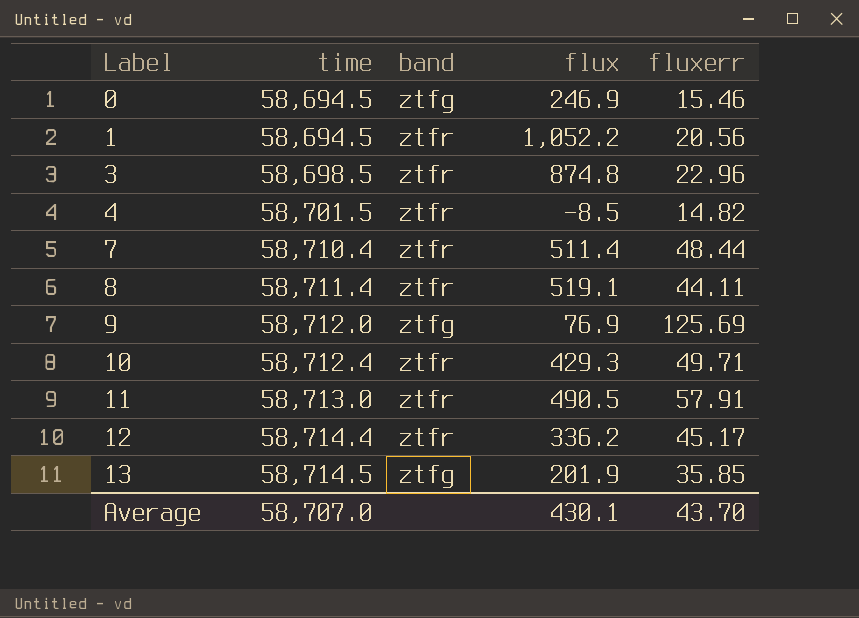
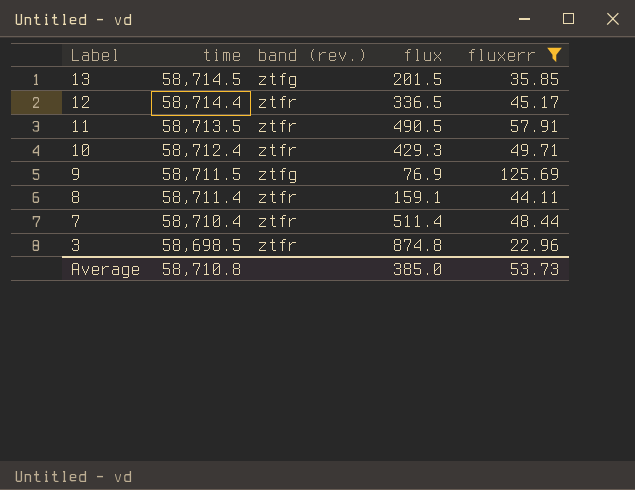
filter: none -> fluxerr >= 22.96
row order: Label ascending -> Label descending
column name: band -> band (rev.)
13 | flux: 201.9 -> 201.5
12 | flux: 336.2 -> 336.5
11 | time: 58,713.0 -> 58,713.5
9 | time: 58,712.0 -> 58,711.5
8 | flux: 519.1 -> 159.1
Average | time: 58,707.0 -> 58,710.8
Average | flux: 430.1 -> 385.0
Average | fluxerr: 43.70 -> 53.73

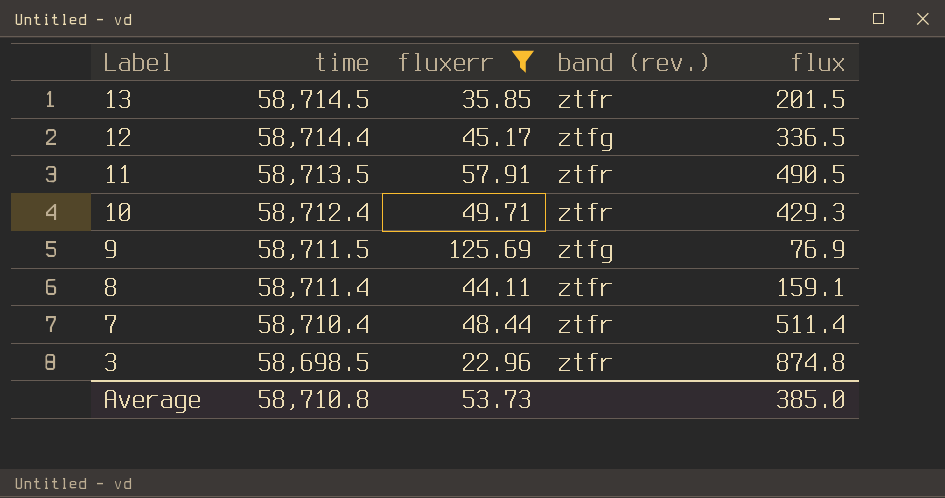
column fluxerr | position: 5 -> 3
13 | band (rev.): ztfg -> ztfr
12 | band (rev.): ztfr -> ztfg

